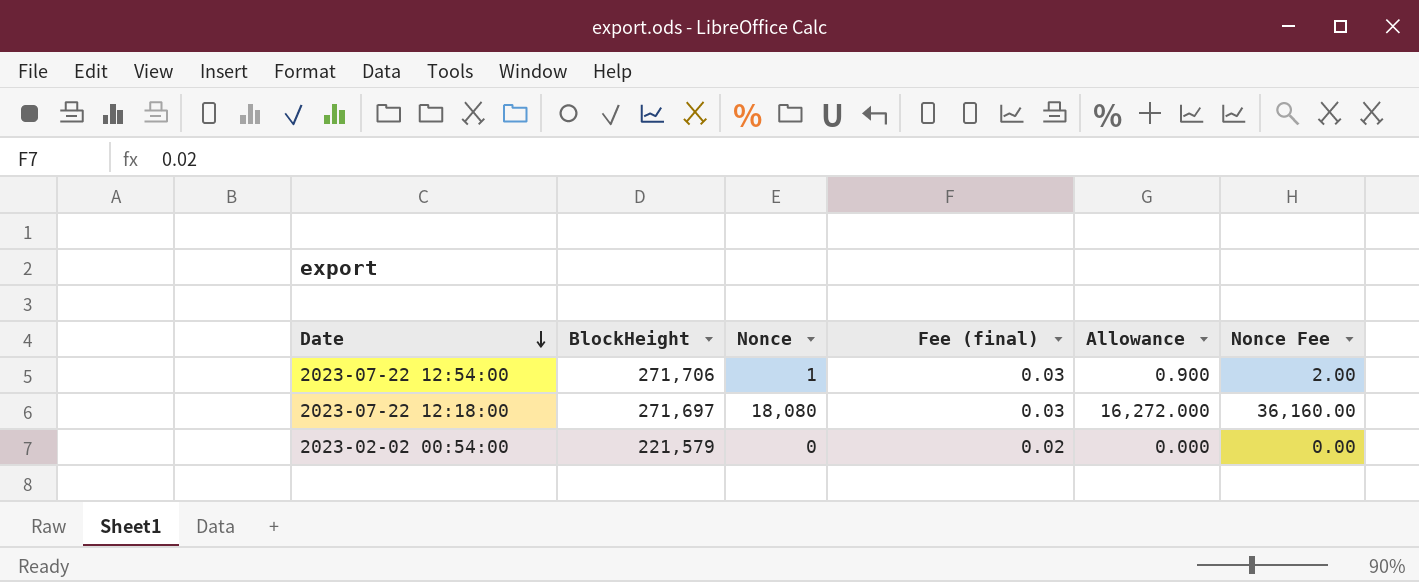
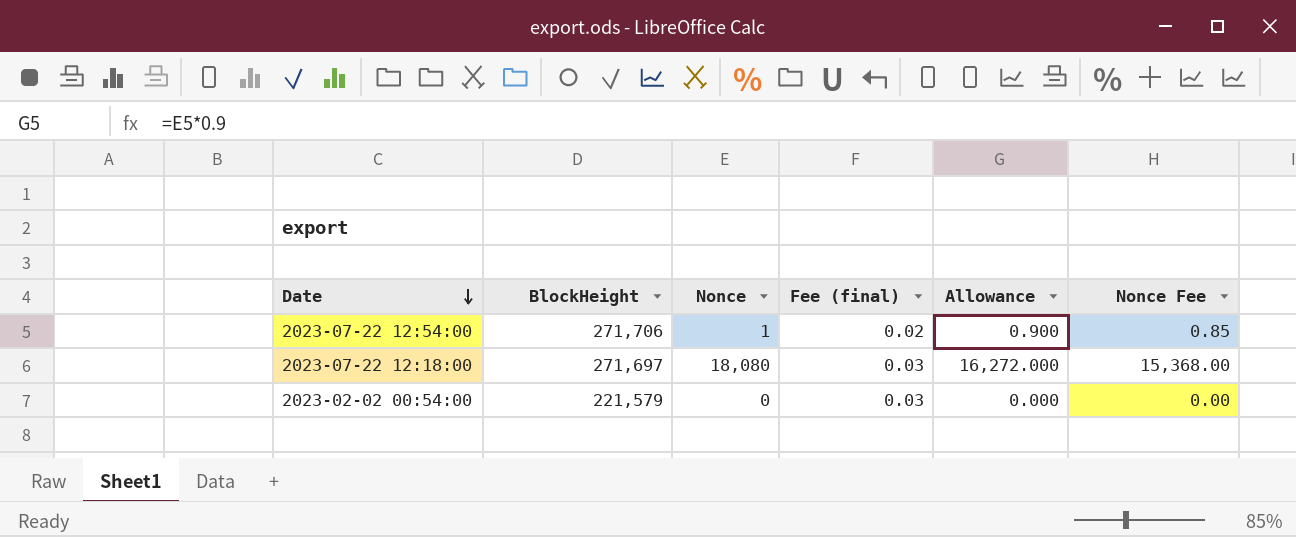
column Nonce Fee | formula: [Nonce] * 2 -> [Nonce] * 0.85
2023-07-22 12:54:00 | Fee (final): 0.03 -> 0.02
2023-02-02 00:54:00 | Fee (final): 0.02 -> 0.03

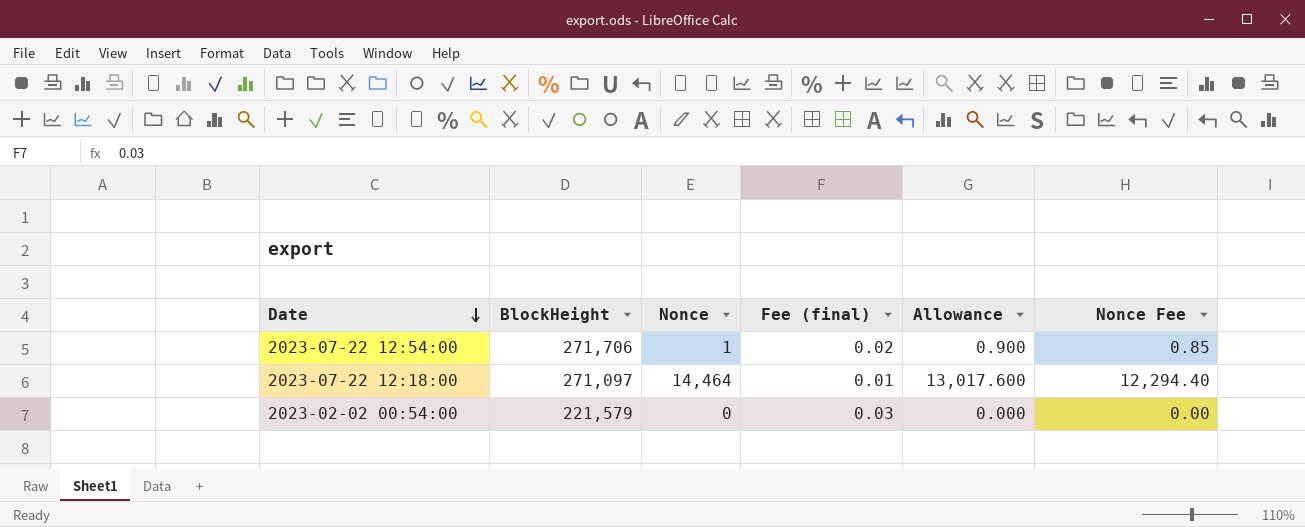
2023-07-22 12:18:00 | BlockHeight: 271,697 -> 271,097
2023-07-22 12:18:00 | Nonce: 18,080 -> 14,464
2023-07-22 12:18:00 | Fee (final): 0.03 -> 0.01
2023-07-22 12:18:00 | Allowance: 16,272.000 -> 13,017.600
2023-07-22 12:18:00 | Nonce Fee: 15,368.00 -> 12,294.40

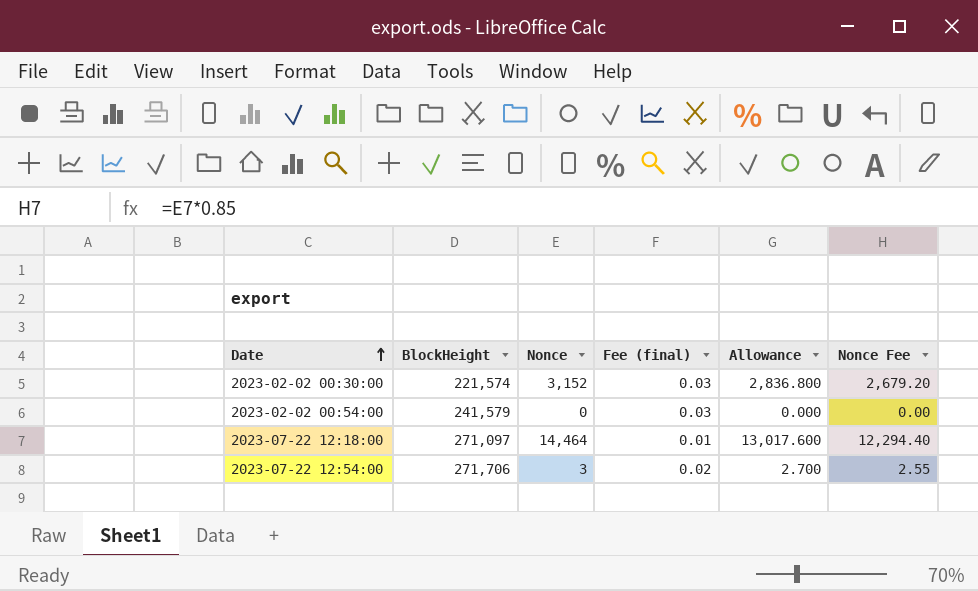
row order: Date descending -> Date ascending
row 2023-02-02 00:30:00: none -> 221,574 | 3,152 | 0.03 | 2,836.800 | 2,679.20
2023-02-02 00:54:00 | BlockHeight: 221,579 -> 241,579
2023-07-22 12:54:00 | Nonce: 1 -> 3
2023-07-22 12:54:00 | Allowance: 0.900 -> 2.700
2023-07-22 12:54:00 | Nonce Fee: 0.85 -> 2.55

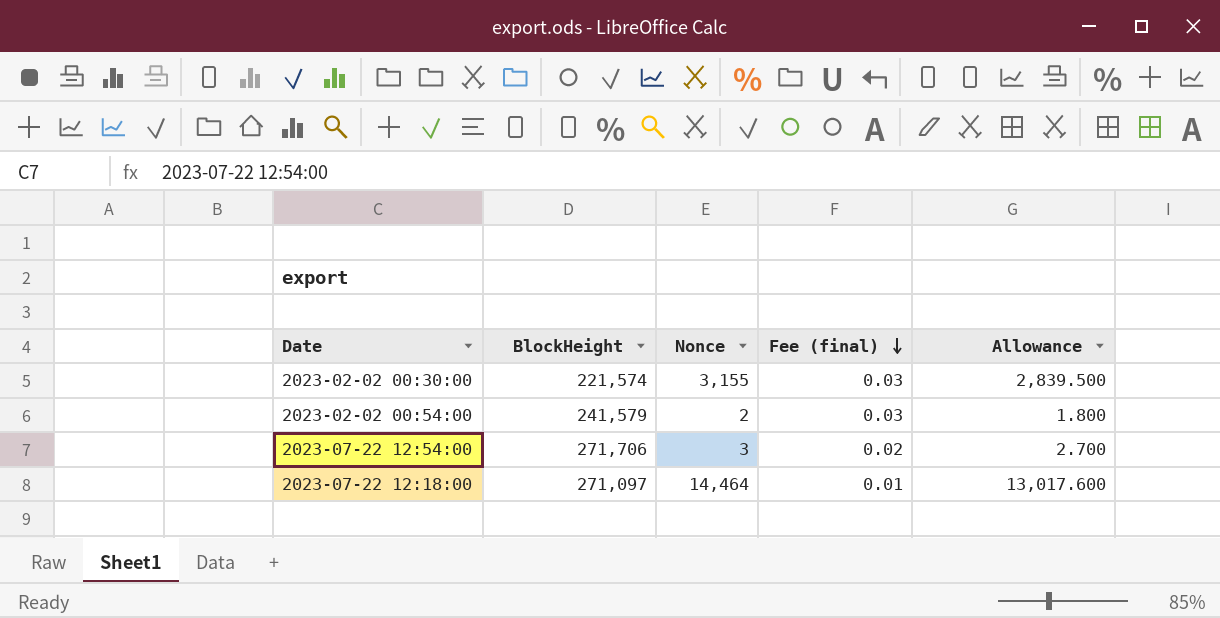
row order: Date ascending -> Fee (final) descending
column Nonce Fee | formula: [Nonce] * 0.85 -> none
2023-02-02 00:30:00 | Nonce: 3,152 -> 3,155
2023-02-02 00:30:00 | Allowance: 2,836.800 -> 2,839.500
2023-02-02 00:54:00 | Nonce: 0 -> 2
2023-02-02 00:54:00 | Allowance: 0.000 -> 1.800

